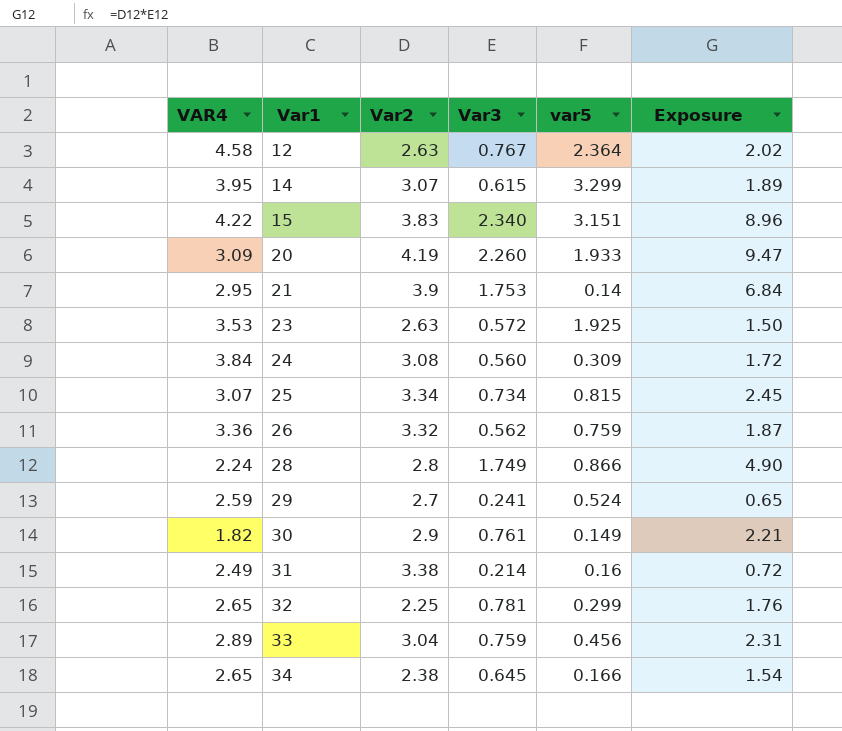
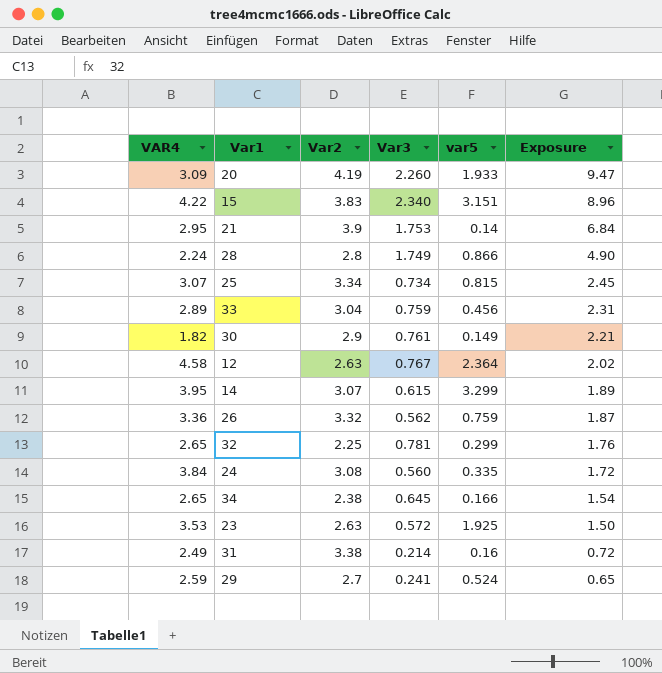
row order: Var1 ascending -> Exposure descending
24 | var5: 0.309 -> 0.335

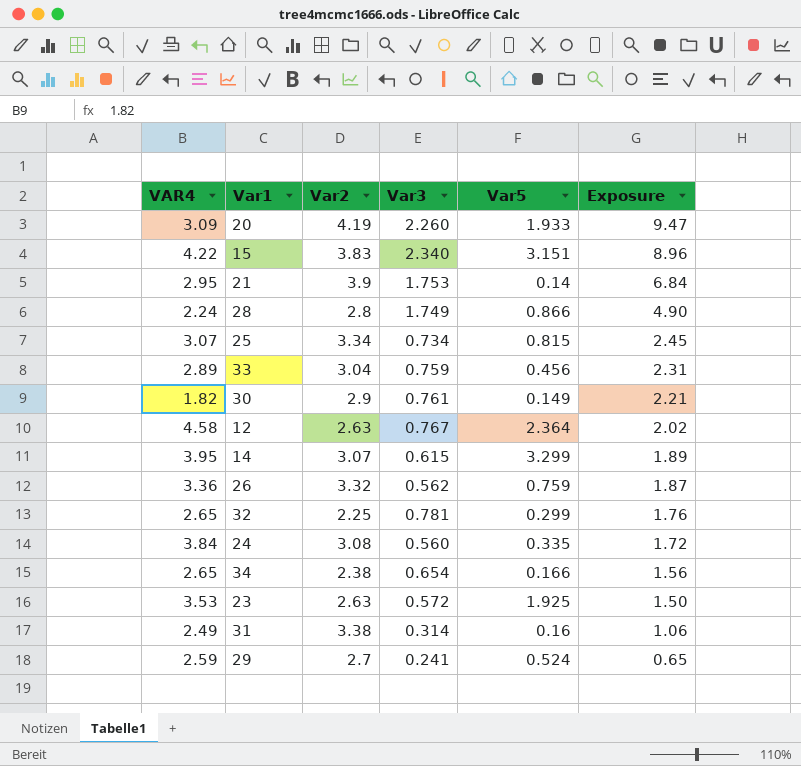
column name: var5 -> Var5
34 | Var3: 0.645 -> 0.654
34 | Exposure: 1.54 -> 1.56
31 | Var3: 0.214 -> 0.314
31 | Exposure: 0.72 -> 1.06

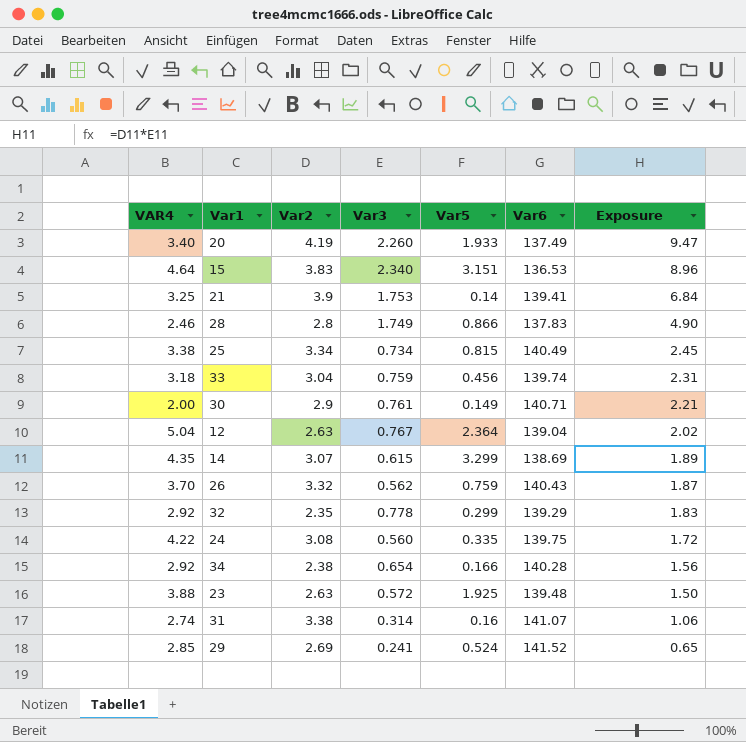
column Var6 | position: none -> 6
20 | VAR4: 3.09 -> 3.40
15 | VAR4: 4.22 -> 4.64
21 | VAR4: 2.95 -> 3.25
28 | VAR4: 2.24 -> 2.46
25 | VAR4: 3.07 -> 3.38
33 | VAR4: 2.89 -> 3.18
30 | VAR4: 1.82 -> 2.00
12 | VAR4: 4.58 -> 5.04
14 | VAR4: 3.95 -> 4.35
26 | VAR4: 3.36 -> 3.70
32 | VAR4: 2.65 -> 2.92
32 | Var2: 2.25 -> 2.35
32 | Var3: 0.781 -> 0.778
32 | Exposure: 1.76 -> 1.83
24 | VAR4: 3.84 -> 4.22
34 | VAR4: 2.65 -> 2.92
23 | VAR4: 3.53 -> 3.88
31 | VAR4: 2.49 -> 2.74
29 | VAR4: 2.59 -> 2.85
29 | Var2: 2.7 -> 2.69

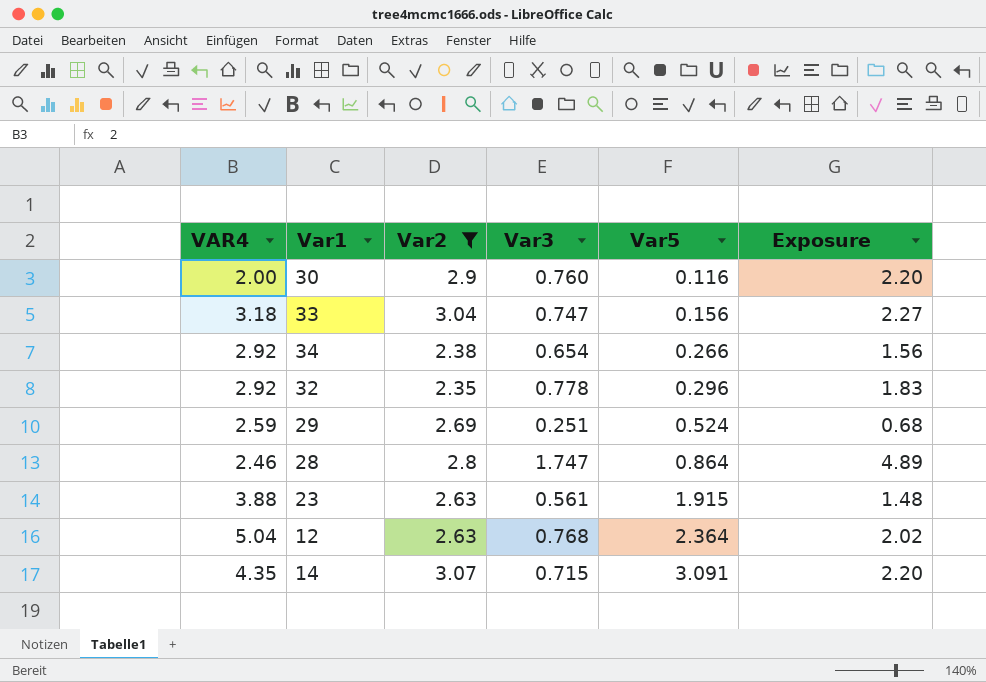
filter: none -> Var2 <= 3.07
row order: Exposure descending -> Var5 ascending
column Var6 | position: 6 -> none
30 | Var3: 0.761 -> 0.760
30 | Var5: 0.149 -> 0.116
30 | Exposure: 2.21 -> 2.20
33 | Var3: 0.759 -> 0.747
33 | Var5: 0.456 -> 0.156
33 | Exposure: 2.31 -> 2.27
34 | Var5: 0.166 -> 0.266
32 | Var5: 0.299 -> 0.296
29 | VAR4: 2.85 -> 2.59
29 | Var3: 0.241 -> 0.251
29 | Exposure: 0.65 -> 0.68
28 | Var3: 1.749 -> 1.747
28 | Var5: 0.866 -> 0.864
28 | Exposure: 4.90 -> 4.89
23 | Var3: 0.572 -> 0.561
23 | Var5: 1.925 -> 1.915
23 | Exposure: 1.50 -> 1.48
12 | Var3: 0.767 -> 0.768
14 | Var3: 0.615 -> 0.715
14 | Var5: 3.299 -> 3.091
14 | Exposure: 1.89 -> 2.20

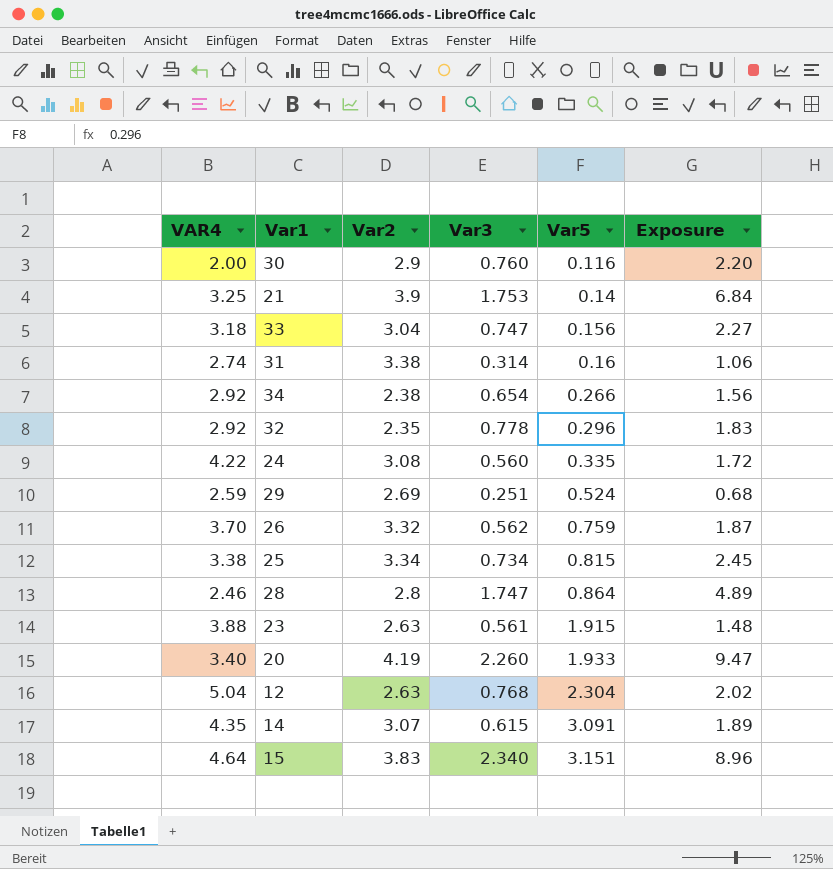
filter: Var2 <= 3.07 -> none
12 | Var5: 2.364 -> 2.304
14 | Var3: 0.715 -> 0.615
14 | Exposure: 2.20 -> 1.89

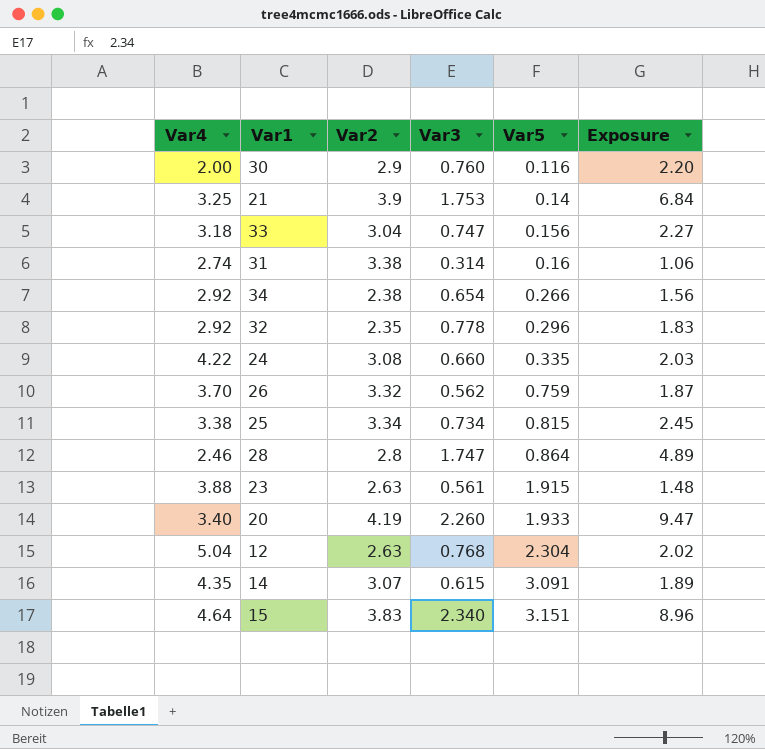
column name: VAR4 -> Var4
row 29: 2.59 | 2.69 | 0.251 | 0.524 | 0.68 -> none
24 | Var3: 0.560 -> 0.660
24 | Exposure: 1.72 -> 2.03

